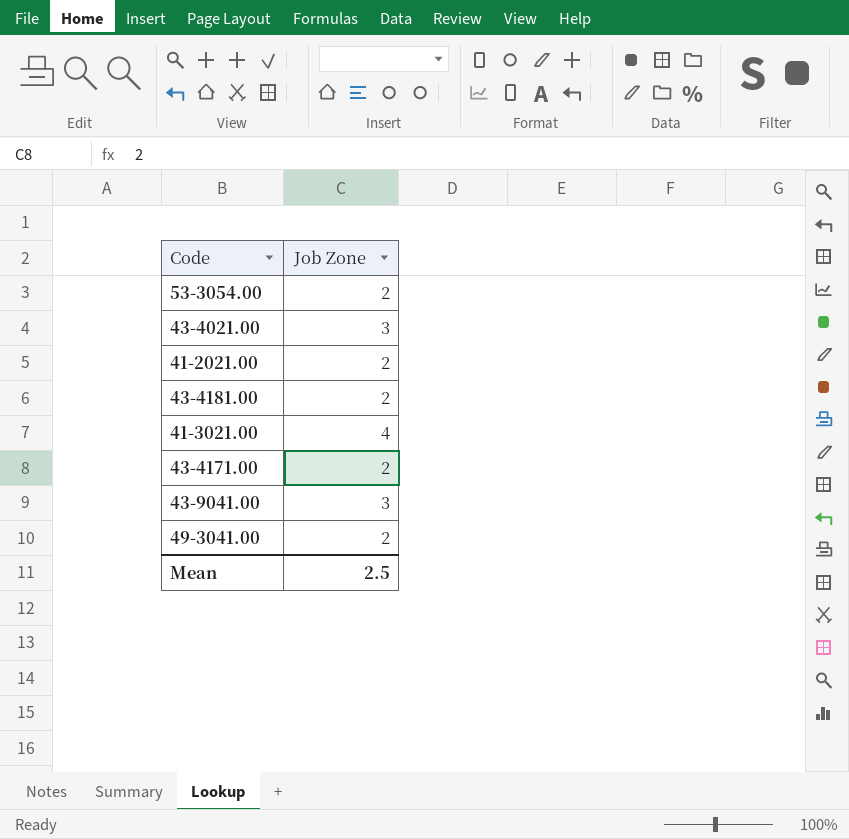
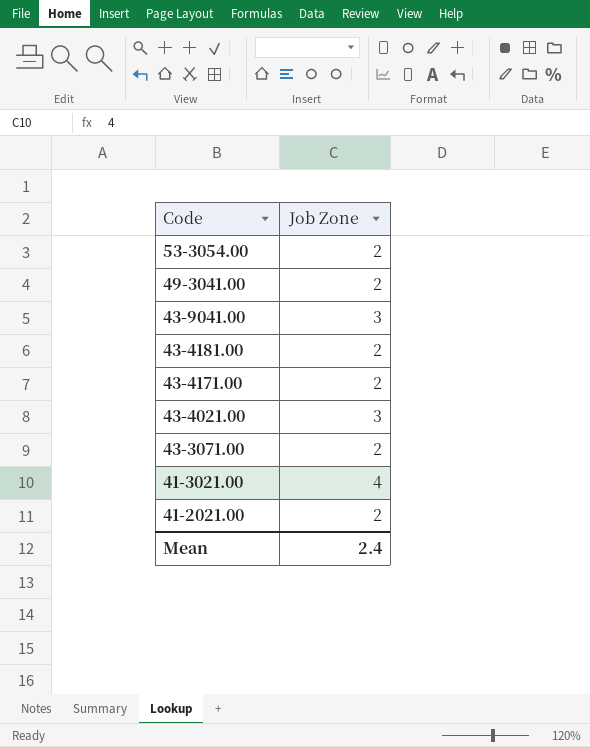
row order: none -> Code descending
row 43-3071.00: none -> 2
Mean | Job Zone: 2.5 -> 2.4

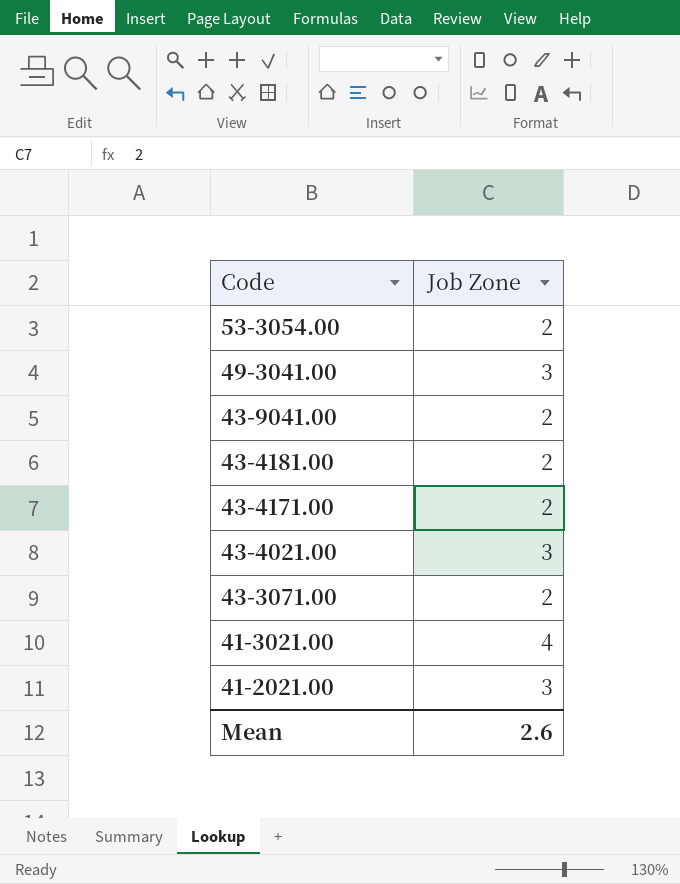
49-3041.00 | Job Zone: 2 -> 3
43-9041.00 | Job Zone: 3 -> 2
41-2021.00 | Job Zone: 2 -> 3
Mean | Job Zone: 2.4 -> 2.6

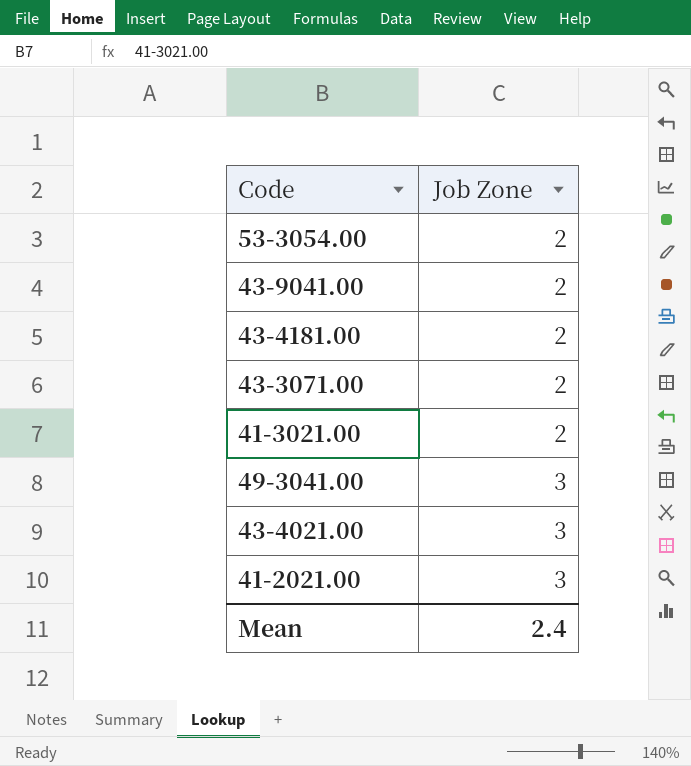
row order: Code descending -> Job Zone ascending
row 43-4171.00: 2 -> none
41-3021.00 | Job Zone: 4 -> 2
Mean | Job Zone: 2.6 -> 2.4

